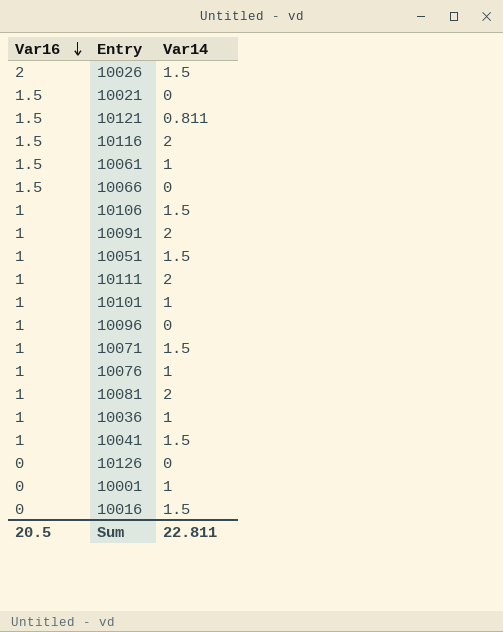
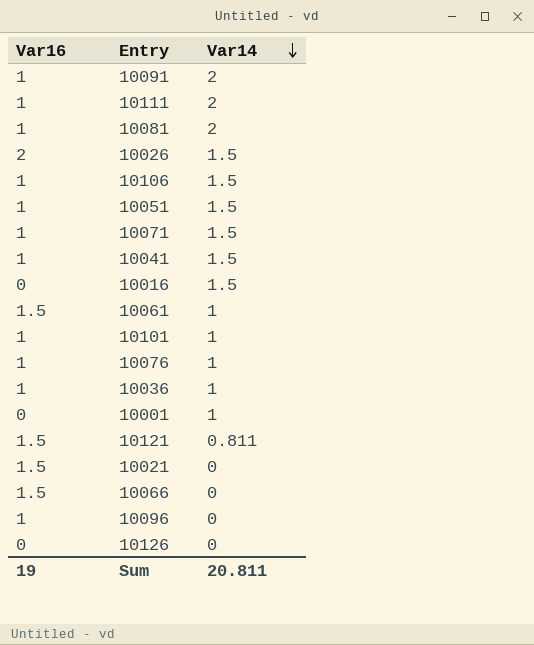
row order: Var16 descending -> Var14 descending
row 10116: 1.5 | 2 -> none
Sum | Var16: 20.5 -> 19
Sum | Var14: 22.811 -> 20.811

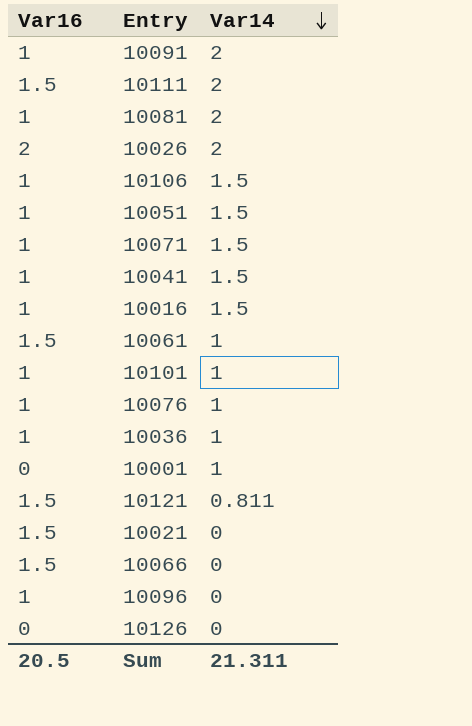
10111 | Var16: 1 -> 1.5
10026 | Var14: 1.5 -> 2
10016 | Var16: 0 -> 1
Sum | Var16: 19 -> 20.5
Sum | Var14: 20.811 -> 21.311

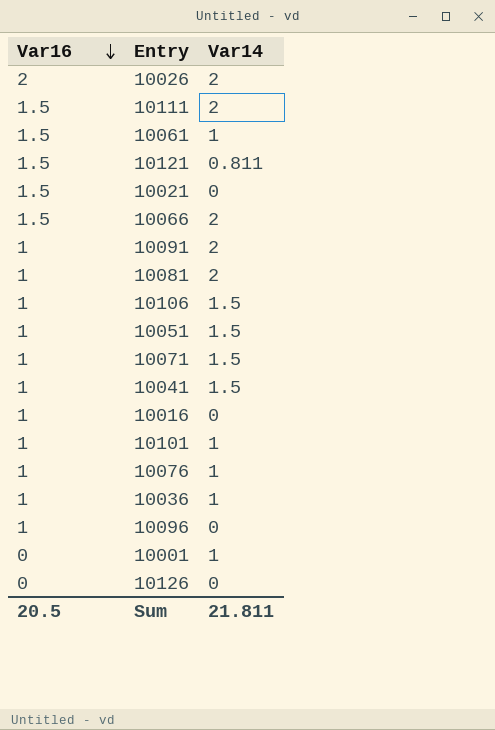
row order: Var14 descending -> Var16 descending
10066 | Var14: 0 -> 2
10016 | Var14: 1.5 -> 0
Sum | Var14: 21.311 -> 21.811

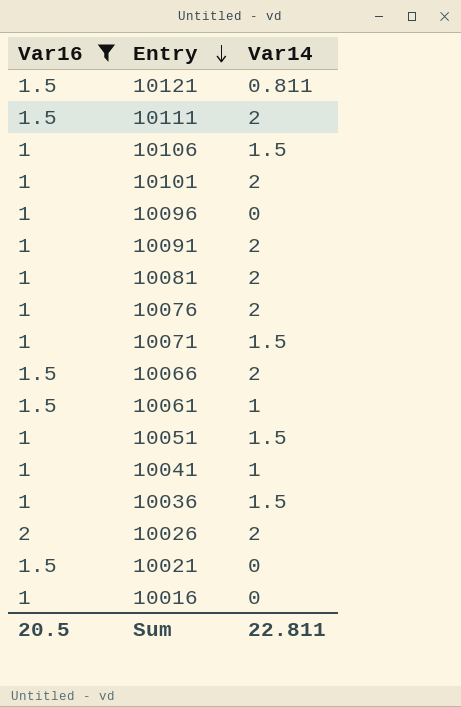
filter: none -> Var16 != 0
row order: Var16 descending -> Entry descending
10101 | Var14: 1 -> 2
10076 | Var14: 1 -> 2
10041 | Var14: 1.5 -> 1
10036 | Var14: 1 -> 1.5
Sum | Var14: 21.811 -> 22.811

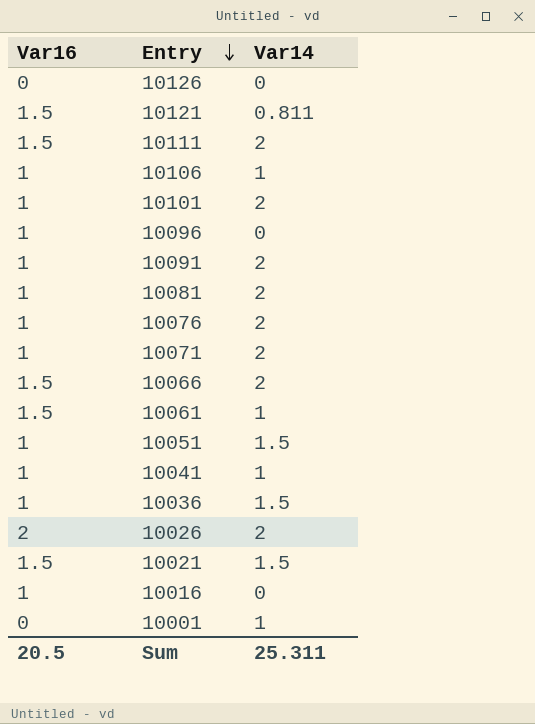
filter: Var16 != 0 -> none
10106 | Var14: 1.5 -> 1
10071 | Var14: 1.5 -> 2
10021 | Var14: 0 -> 1.5
Sum | Var14: 22.811 -> 25.311

